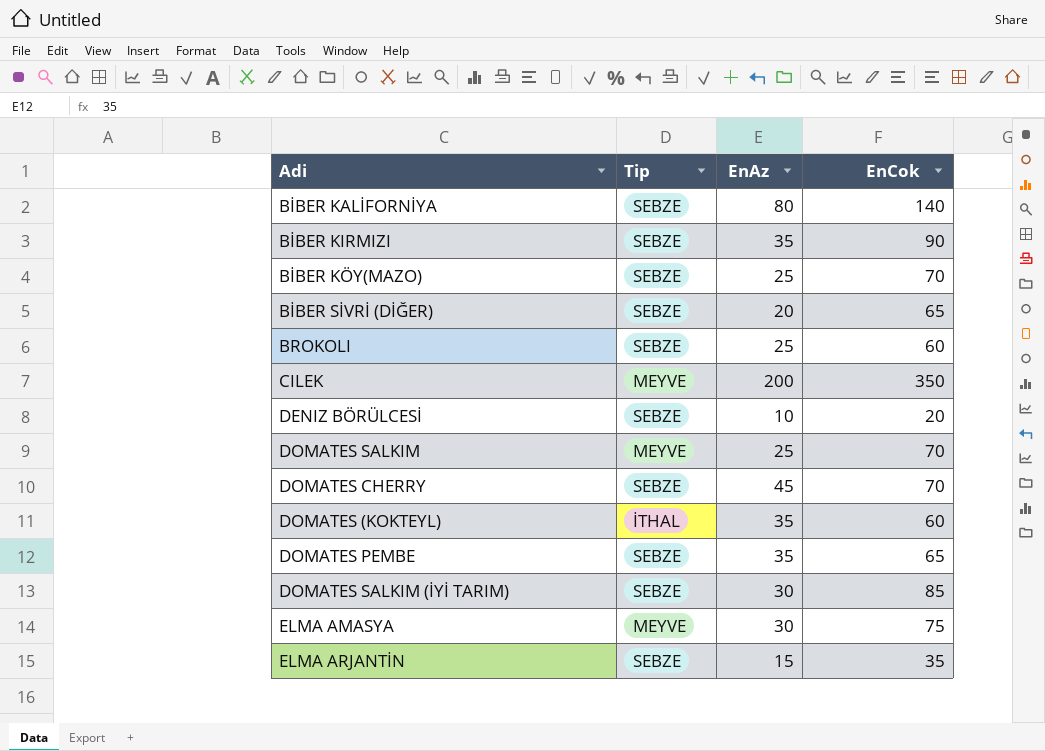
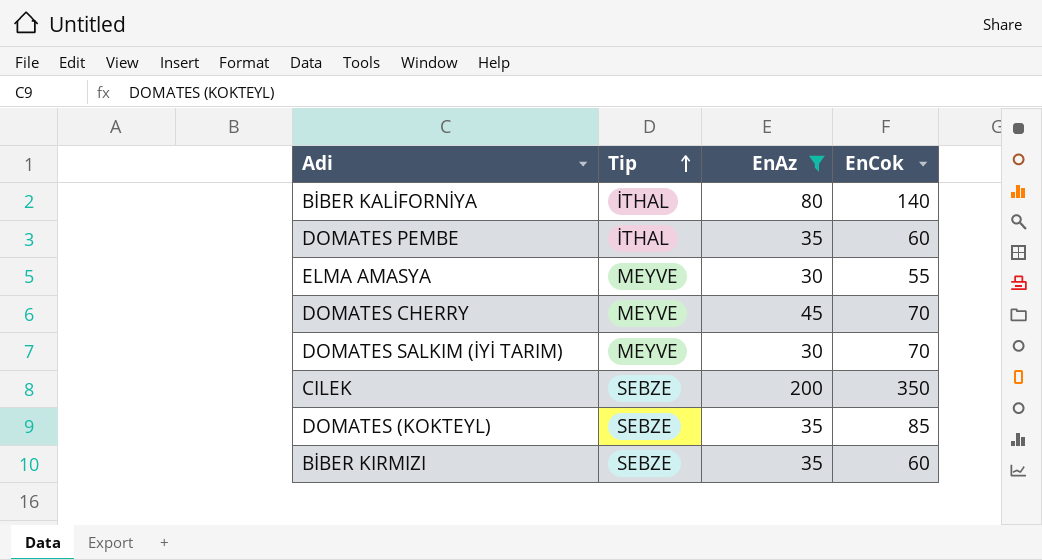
filter: none -> EnAz >= 30
row order: none -> Tip ascending
BİBER KALİFORNİYA | Tip: SEBZE -> İTHAL
DOMATES PEMBE | Tip: SEBZE -> İTHAL
DOMATES PEMBE | EnCok: 65 -> 60
ELMA AMASYA | EnCok: 75 -> 55
DOMATES CHERRY | Tip: SEBZE -> MEYVE
DOMATES SALKIM (İYİ TARIM) | Tip: SEBZE -> MEYVE
DOMATES SALKIM (İYİ TARIM) | EnCok: 85 -> 70
CILEK | Tip: MEYVE -> SEBZE
DOMATES (KOKTEYL) | Tip: İTHAL -> SEBZE
DOMATES (KOKTEYL) | EnCok: 60 -> 85
BİBER KIRMIZI | EnCok: 90 -> 60

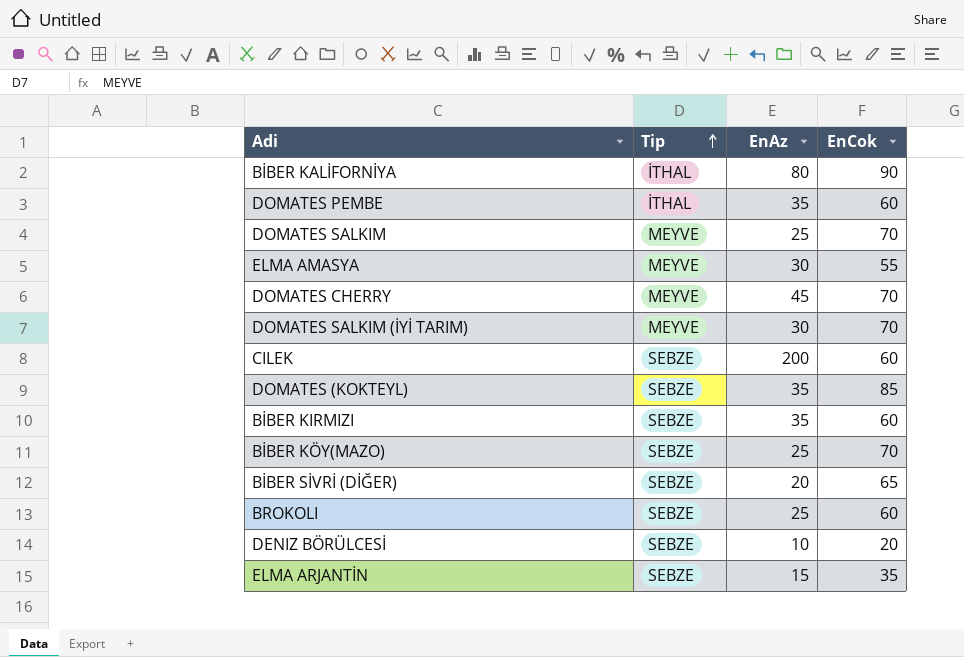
filter: EnAz >= 30 -> none
BİBER KALİFORNİYA | EnCok: 140 -> 90
CILEK | EnCok: 350 -> 60

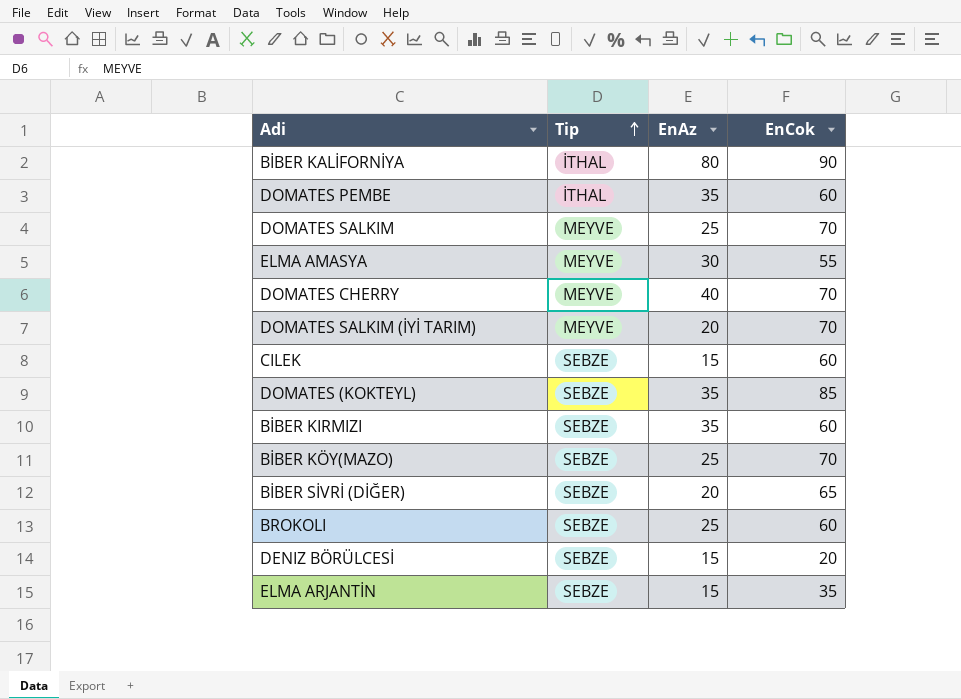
DOMATES CHERRY | EnAz: 45 -> 40
DOMATES SALKIM (İYİ TARIM) | EnAz: 30 -> 20
CILEK | EnAz: 200 -> 15
DENIZ BÖRÜLCESİ | EnAz: 10 -> 15

